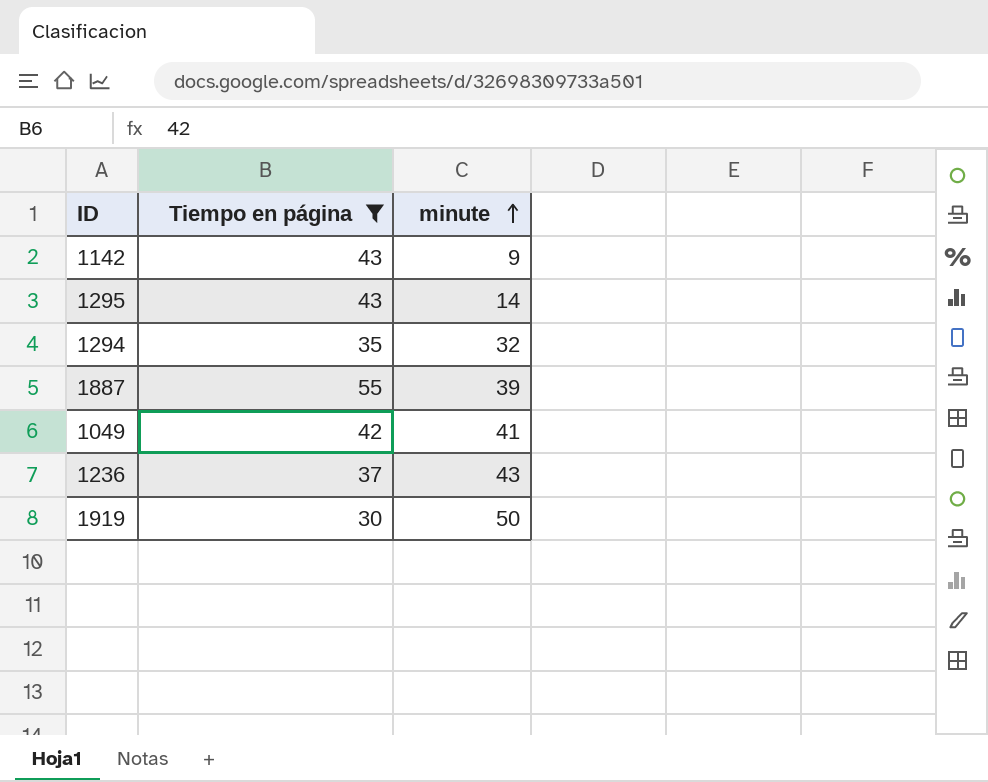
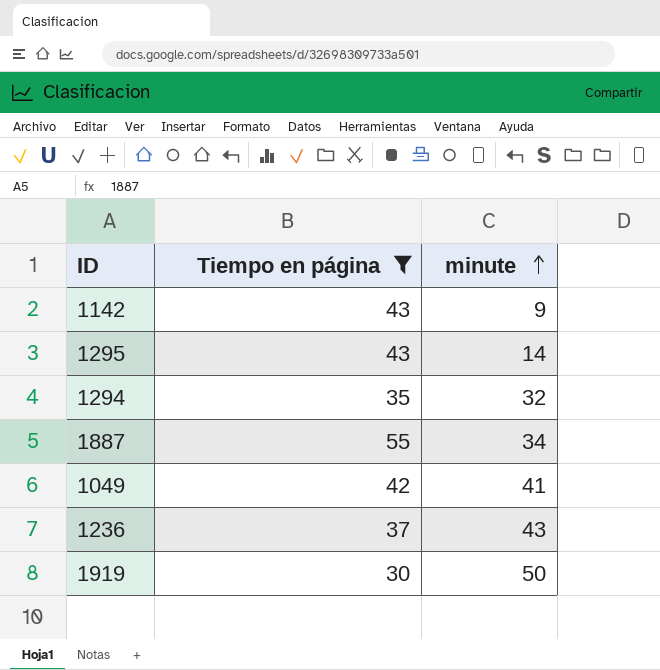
1887 | minute: 39 -> 34

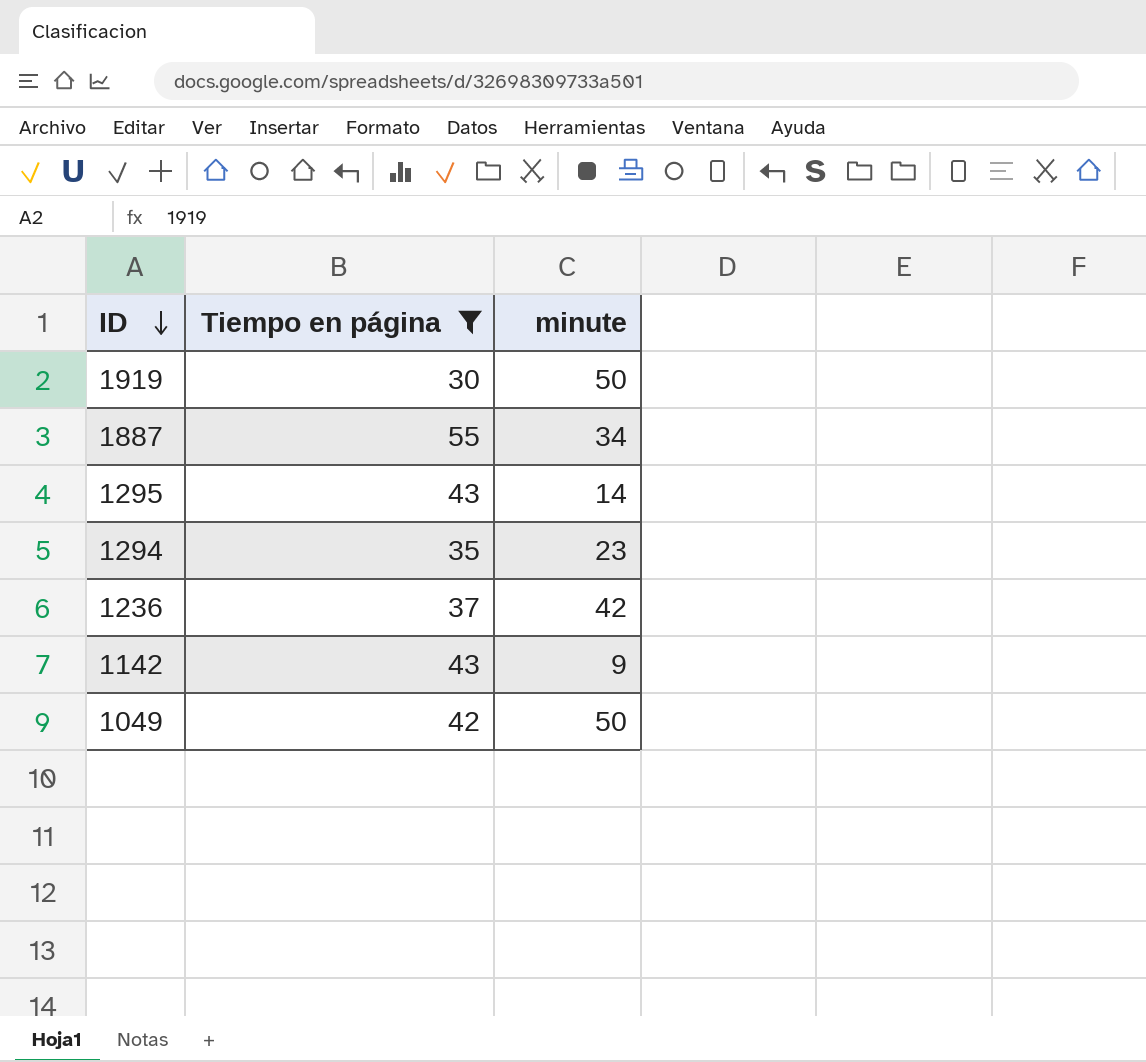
row order: minute ascending -> ID descending
1294 | minute: 32 -> 23
1236 | minute: 43 -> 42
1049 | minute: 41 -> 50

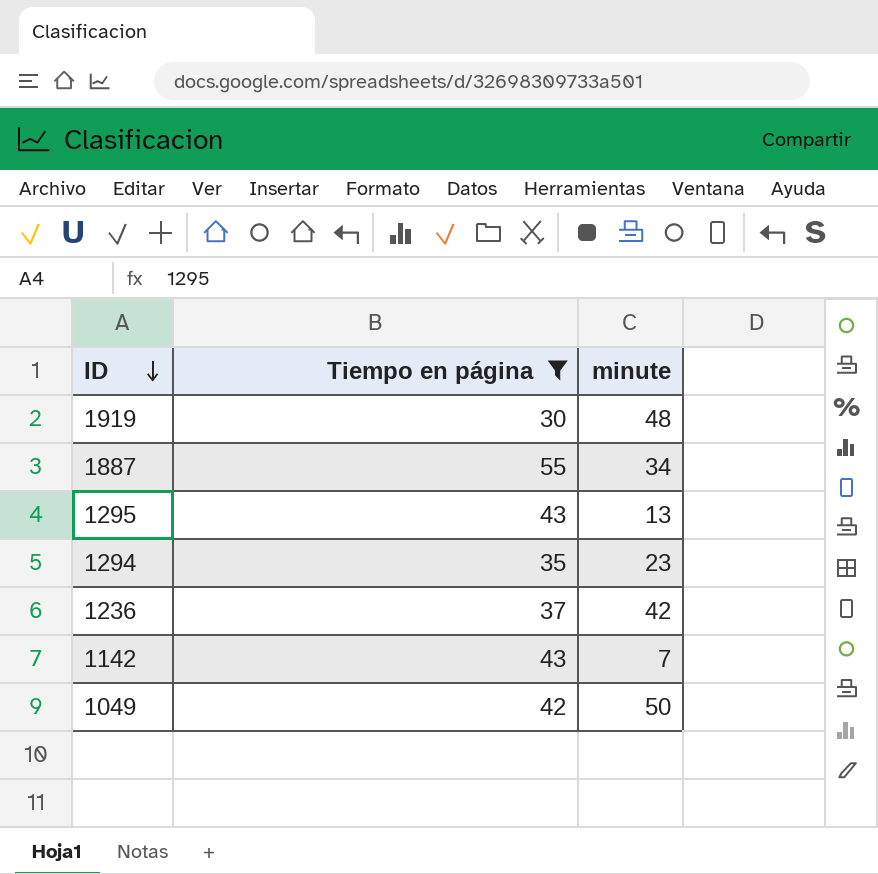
1919 | minute: 50 -> 48
1295 | minute: 14 -> 13
1142 | minute: 9 -> 7

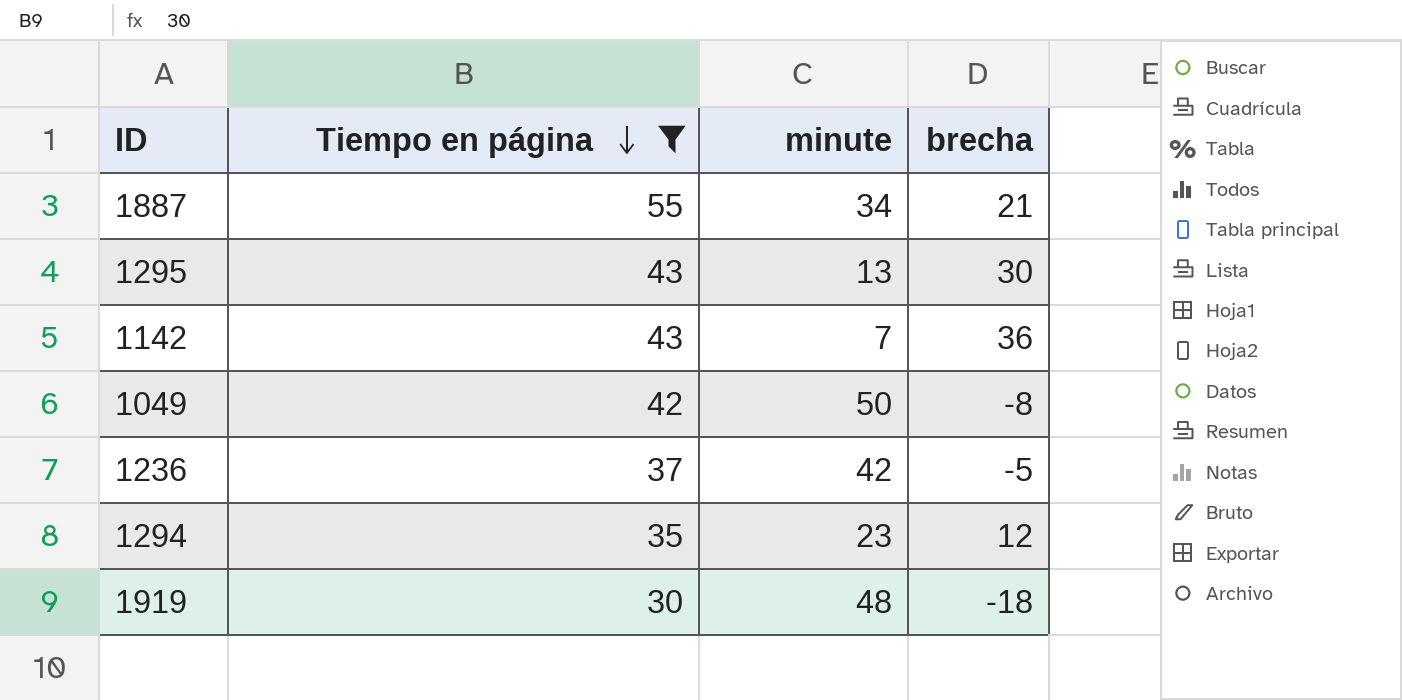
row order: ID descending -> Tiempo en página descending
column brecha | formula: none -> [Tiempo en página] - [minute]

